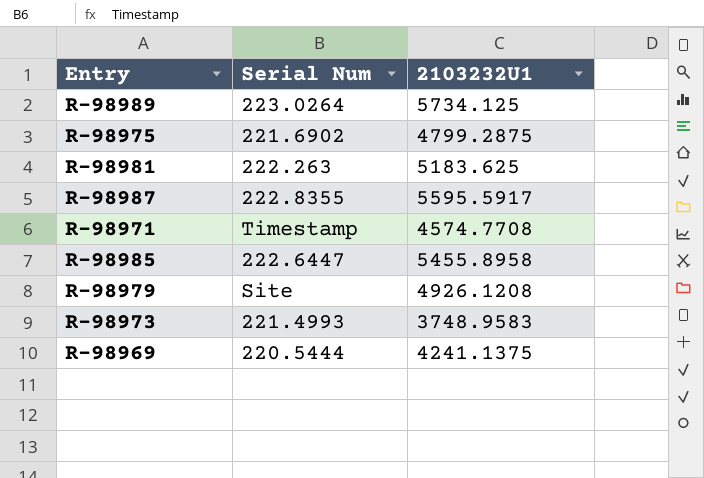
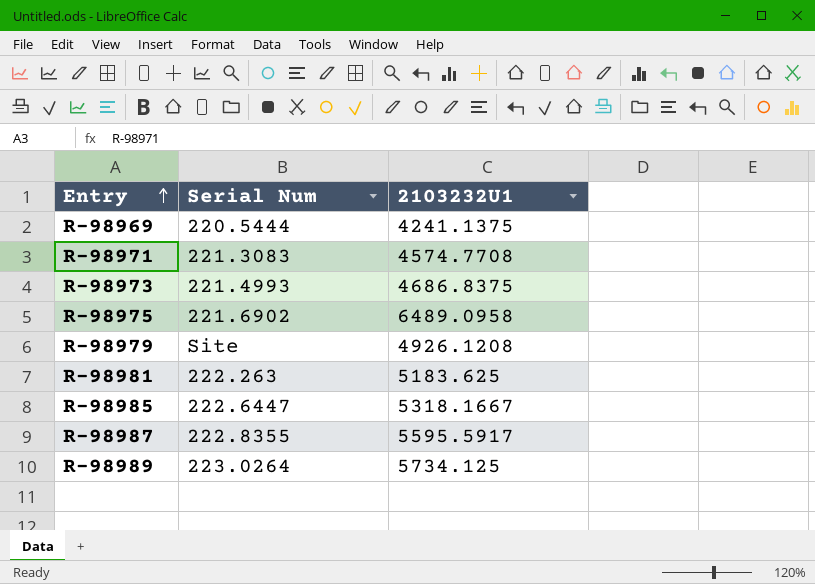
row order: none -> Entry ascending
R-98971 | Serial Num: Timestamp -> 221.3083
R-98973 | 2103232U1: 3748.9583 -> 4686.8375
R-98975 | 2103232U1: 4799.2875 -> 6489.0958
R-98985 | 2103232U1: 5455.8958 -> 5318.1667

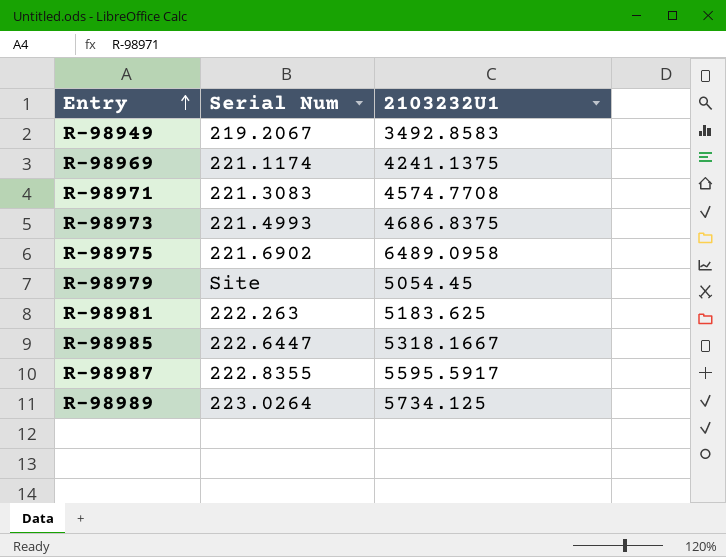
row R-98949: none -> 219.2067 | 3492.8583
R-98969 | Serial Num: 220.5444 -> 221.1174
R-98979 | 2103232U1: 4926.1208 -> 5054.45

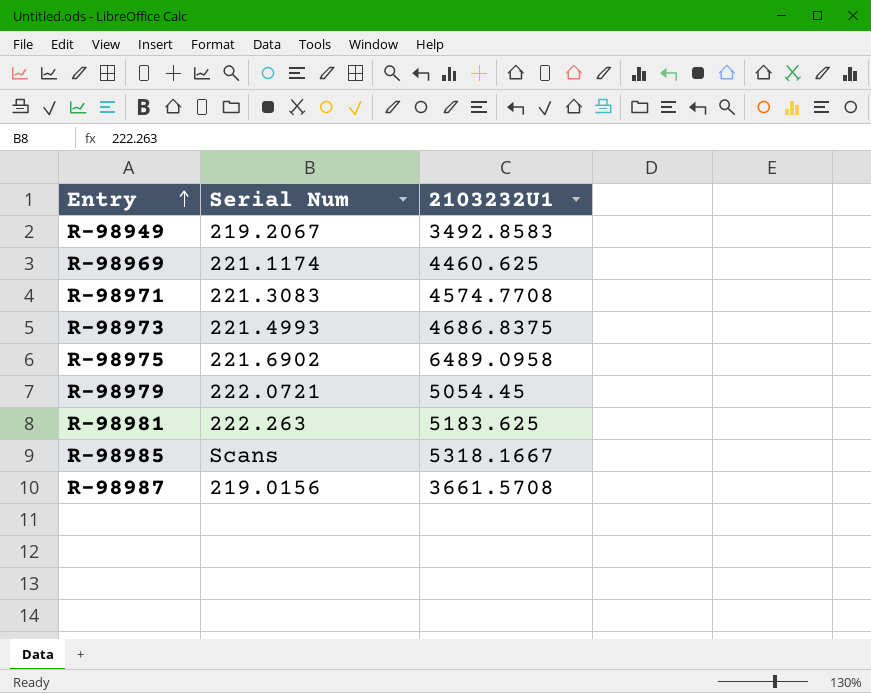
row R-98989: 223.0264 | 5734.125 -> none
R-98969 | 2103232U1: 4241.1375 -> 4460.625
R-98979 | Serial Num: Site -> 222.0721
R-98985 | Serial Num: 222.6447 -> Scans
R-98987 | Serial Num: 222.8355 -> 219.0156
R-98987 | 2103232U1: 5595.5917 -> 3661.5708

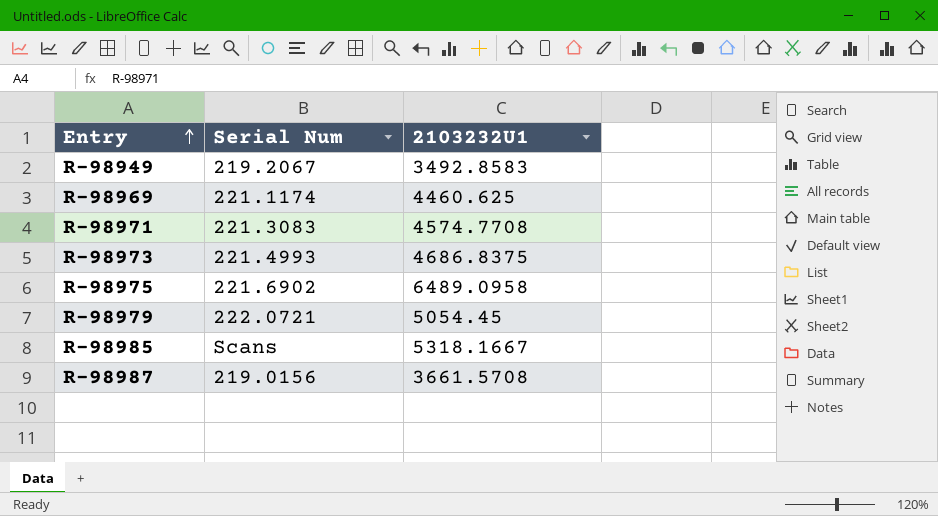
row R-98981: 222.263 | 5183.625 -> none

